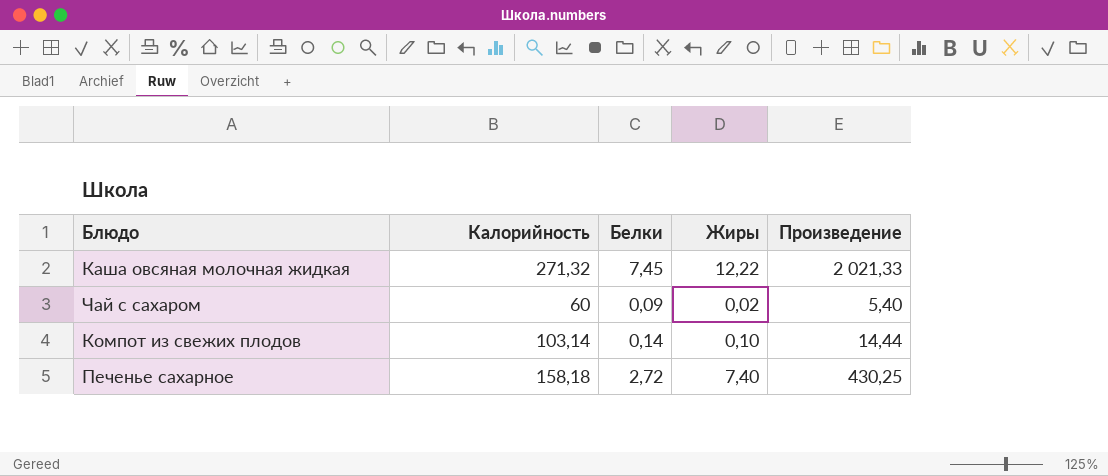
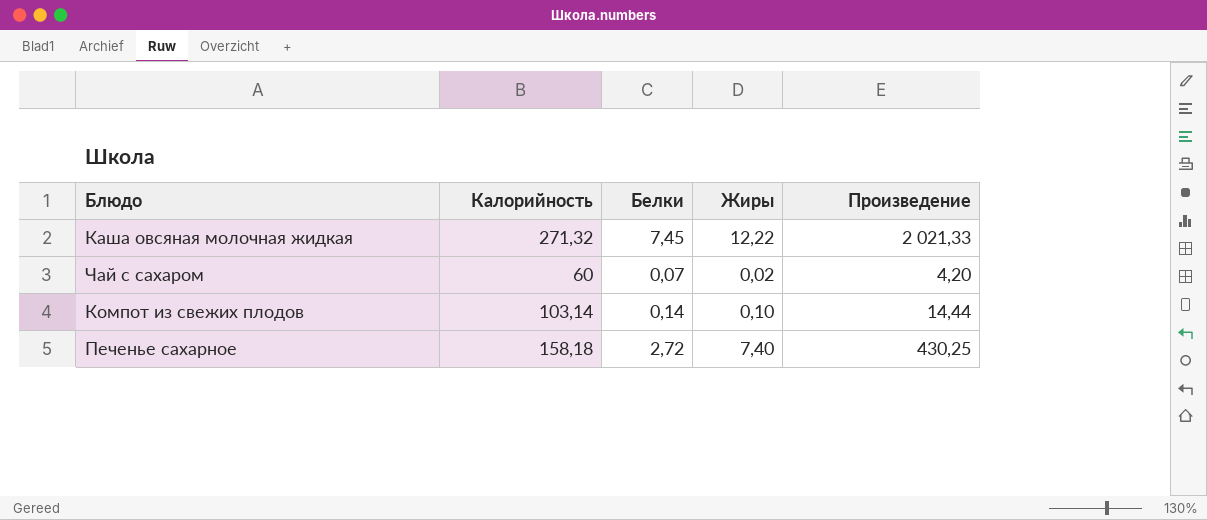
Чай с сахаром | Белки: 0,09 -> 0,07
Чай с сахаром | Произведение: 5,40 -> 4,20

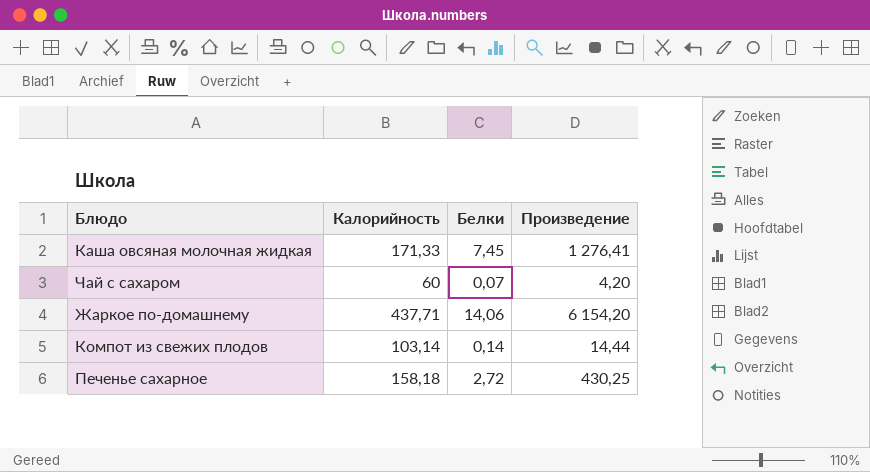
column Жиры | position: 4 -> none
Каша овсяная молочная жидкая | Калорийность: 271,32 -> 171,33
Каша овсяная молочная жидкая | Произведение: 2 021,33 -> 1 276,41
row Жаркое по-домашнему: none -> 437,71 | 14,06 | 6 154,20

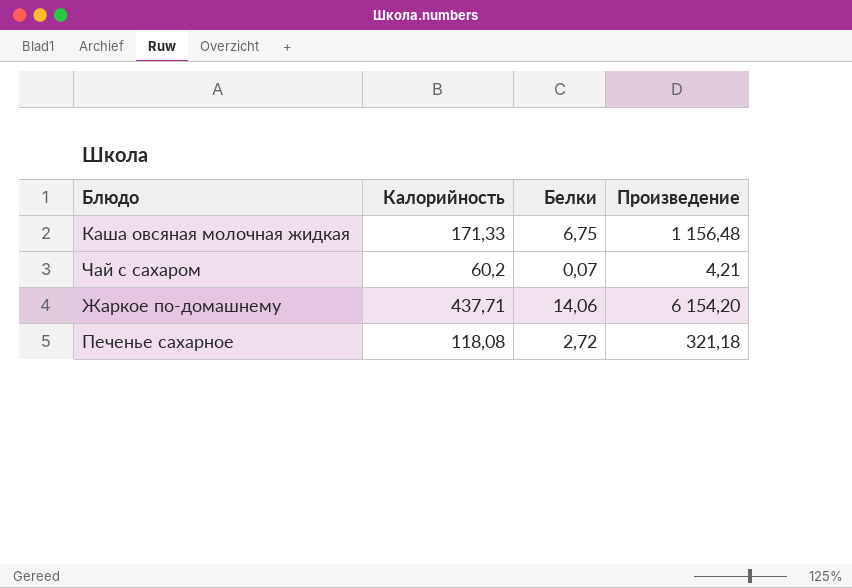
row Компот из свежих плодов: 103,14 | 0,14 | 14,44 -> none
Каша овсяная молочная жидкая | Белки: 7,45 -> 6,75
Каша овсяная молочная жидкая | Произведение: 1 276,41 -> 1 156,48
Чай с сахаром | Калорийность: 60 -> 60,2
Чай с сахаром | Произведение: 4,20 -> 4,21
Печенье сахарное | Калорийность: 158,18 -> 118,08
Печенье сахарное | Произведение: 430,25 -> 321,18

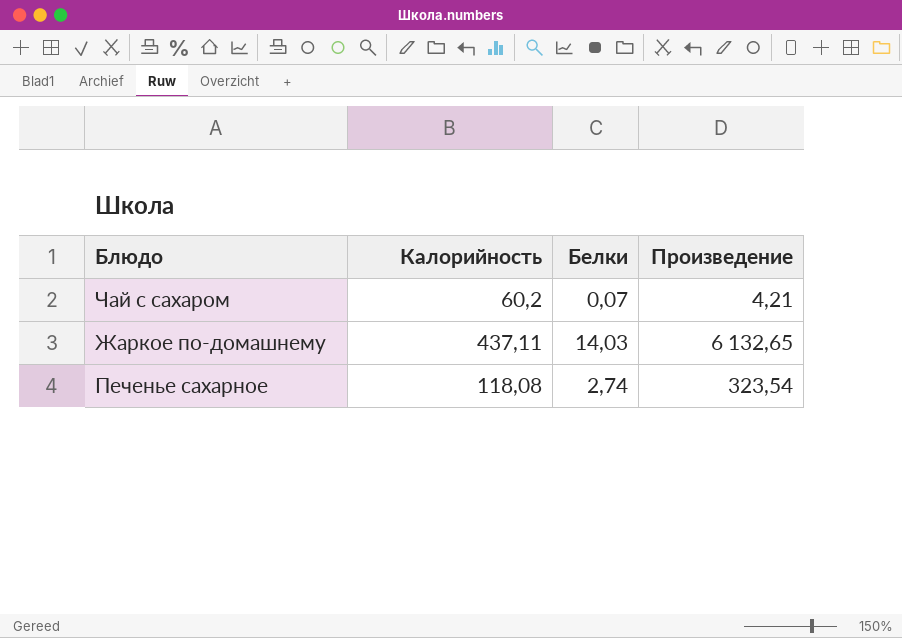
row Каша овсяная молочная жидкая: 171,33 | 6,75 | 1 156,48 -> none
Жаркое по-домашнему | Калорийность: 437,71 -> 437,11
Жаркое по-домашнему | Белки: 14,06 -> 14,03
Жаркое по-домашнему | Произведение: 6 154,20 -> 6 132,65
Печенье сахарное | Белки: 2,72 -> 2,74
Печенье сахарное | Произведение: 321,18 -> 323,54

